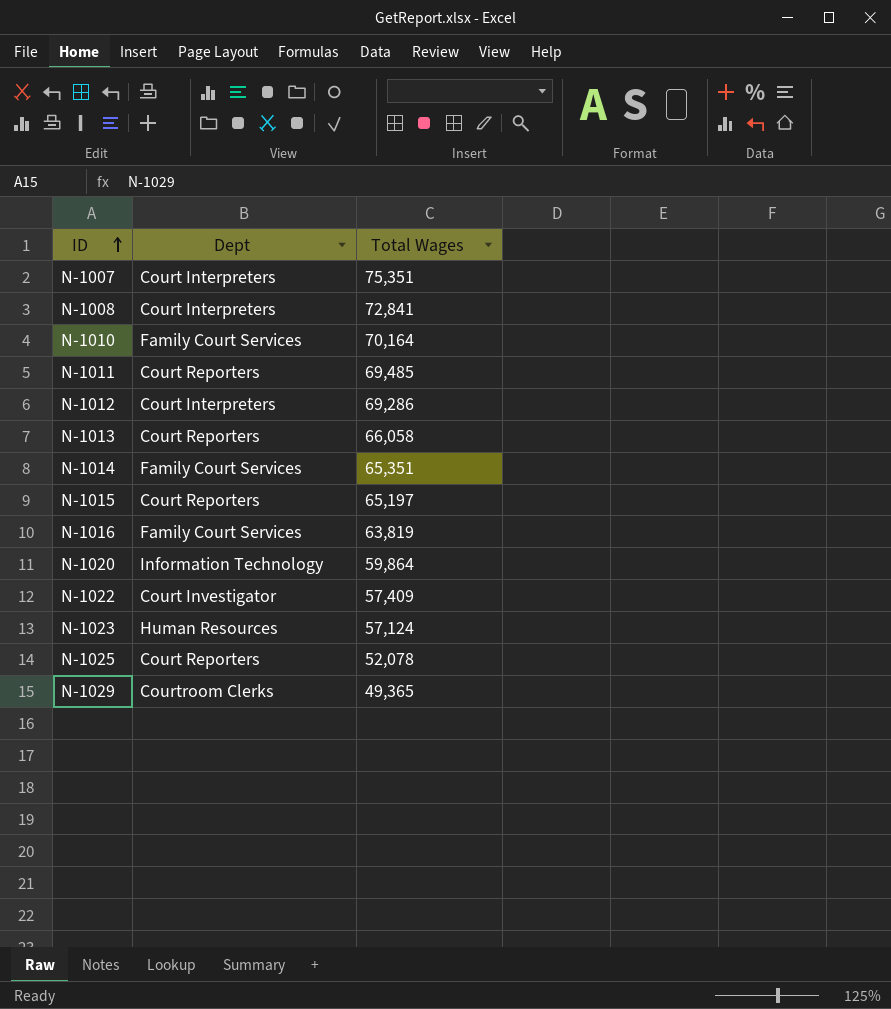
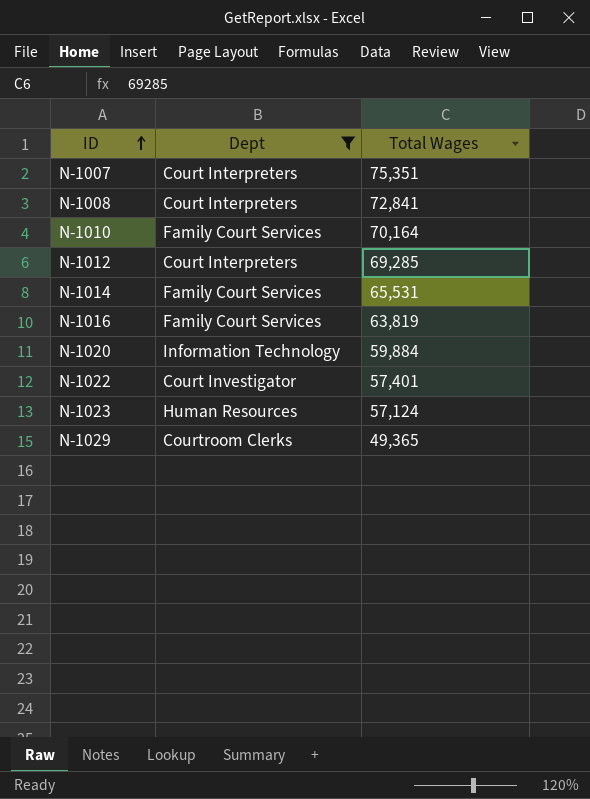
filter: none -> Dept != Court Reporters
N-1012 | Total Wages: 69,286 -> 69,285
N-1014 | Total Wages: 65,351 -> 65,531
N-1020 | Total Wages: 59,864 -> 59,884
N-1022 | Total Wages: 57,409 -> 57,401

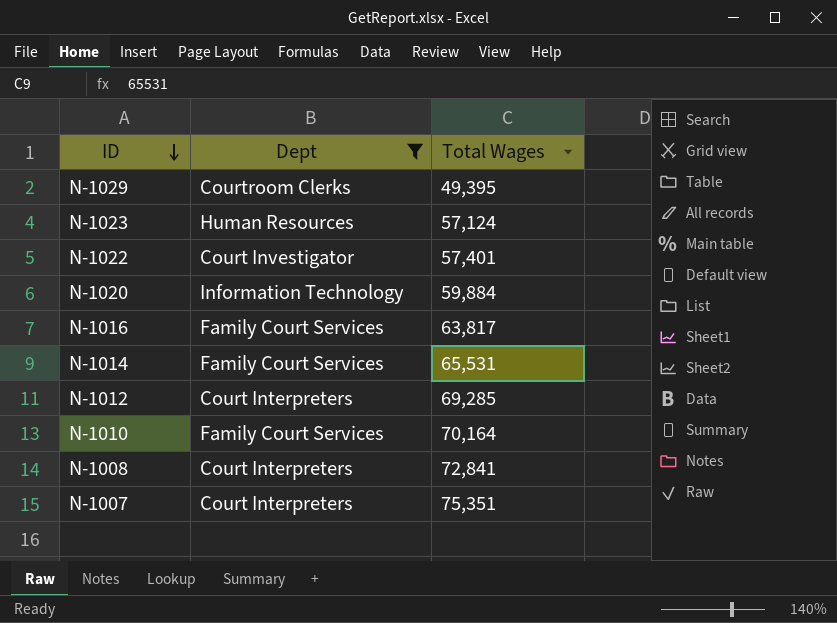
row order: ID ascending -> ID descending
N-1029 | Total Wages: 49,365 -> 49,395
N-1016 | Total Wages: 63,819 -> 63,817

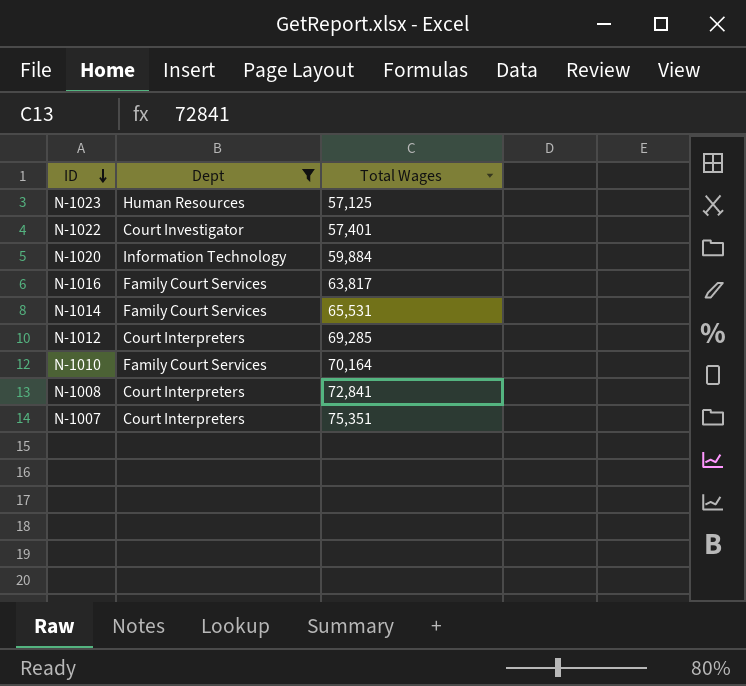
row N-1029: Courtroom Clerks | 49,395 -> none
N-1023 | Total Wages: 57,124 -> 57,125

